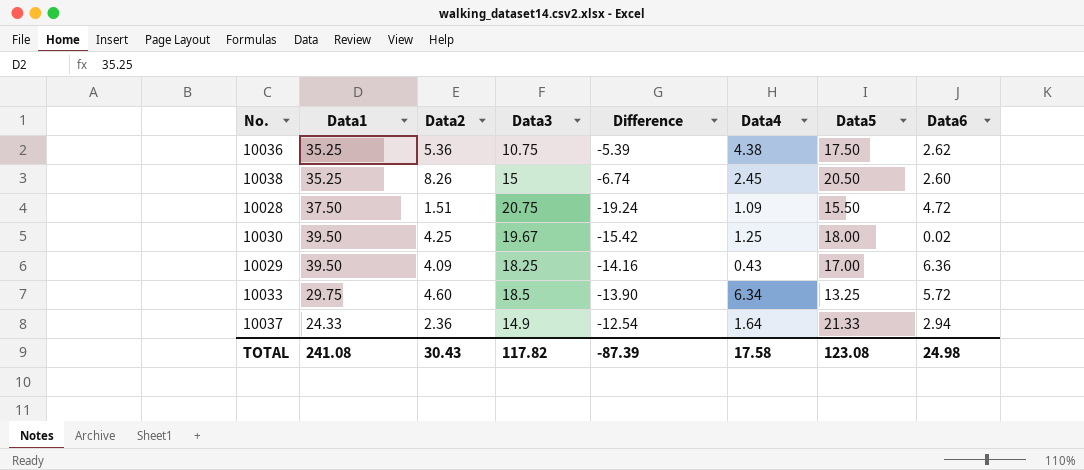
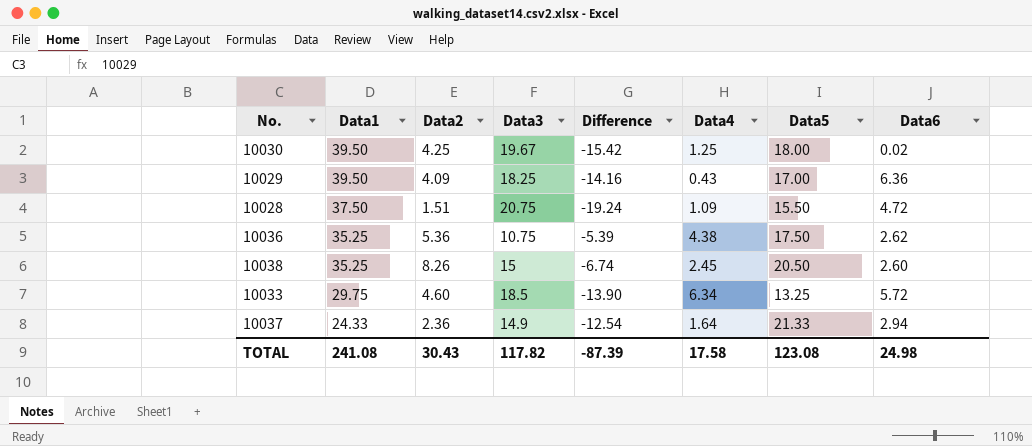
row order: none -> Data1 descending

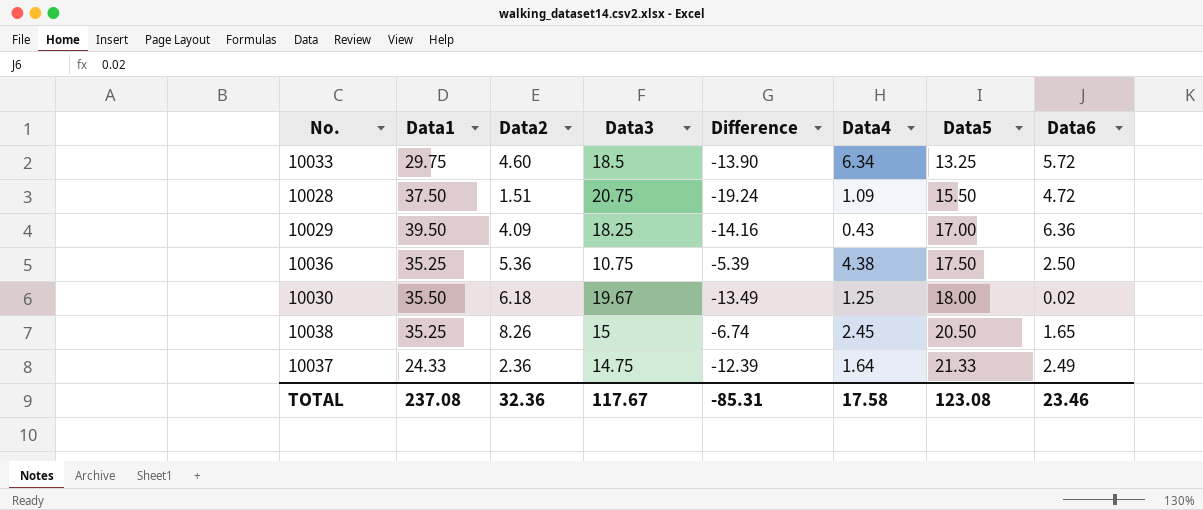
row order: Data1 descending -> Data5 ascending
10036 | Data6: 2.62 -> 2.50
10030 | Data1: 39.50 -> 35.50
10030 | Data2: 4.25 -> 6.18
10030 | Difference: -15.42 -> -13.49
10038 | Data6: 2.60 -> 1.65
10037 | Data3: 14.9 -> 14.75
10037 | Difference: -12.54 -> -12.39
10037 | Data6: 2.94 -> 2.49
TOTAL | Data1: 241.08 -> 237.08
TOTAL | Data2: 30.43 -> 32.36
TOTAL | Data3: 117.82 -> 117.67
TOTAL | Difference: -87.39 -> -85.31
TOTAL | Data6: 24.98 -> 23.46

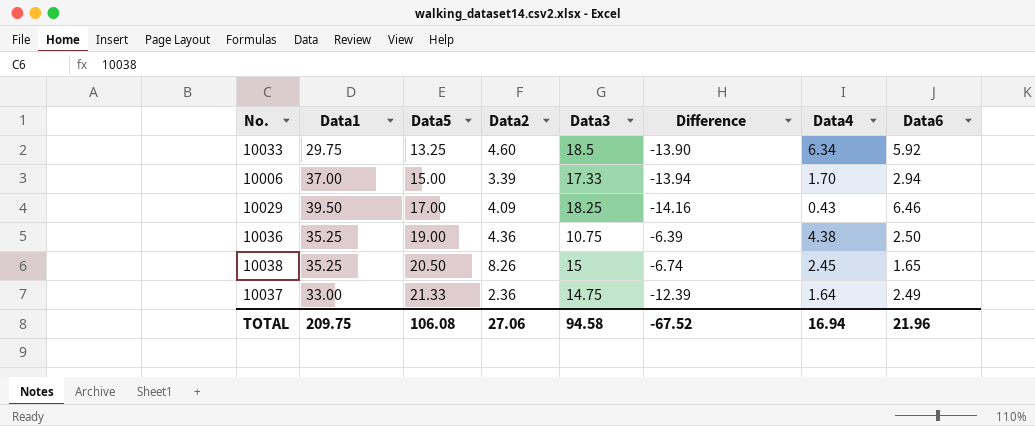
column Data5 | position: 7 -> 3
row 10028: 37.50 | 1.51 | 20.75 | -19.24 | 1.09 | 15.50 | 4.72 -> none
row 10030: 35.50 | 6.18 | 19.67 | -13.49 | 1.25 | 18.00 | 0.02 -> none
10033 | Data6: 5.72 -> 5.92
row 10006: none -> 37.00 | 15.00 | 3.39 | 17.33 | -13.94 | 1.70 | 2.94
10029 | Data6: 6.36 -> 6.46
10036 | Data5: 17.50 -> 19.00
10036 | Data2: 5.36 -> 4.36
10036 | Difference: -5.39 -> -6.39
10037 | Data1: 24.33 -> 33.00
TOTAL | Data1: 237.08 -> 209.75
TOTAL | Data5: 123.08 -> 106.08
TOTAL | Data2: 32.36 -> 27.06
TOTAL | Data3: 117.67 -> 94.58
TOTAL | Difference: -85.31 -> -67.52
TOTAL | Data4: 17.58 -> 16.94
TOTAL | Data6: 23.46 -> 21.96

